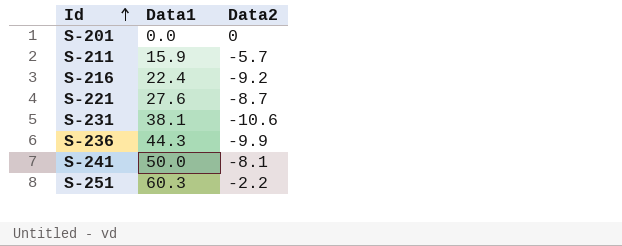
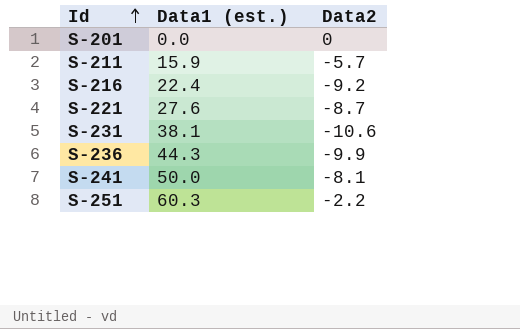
column name: Data1 -> Data1 (est.)

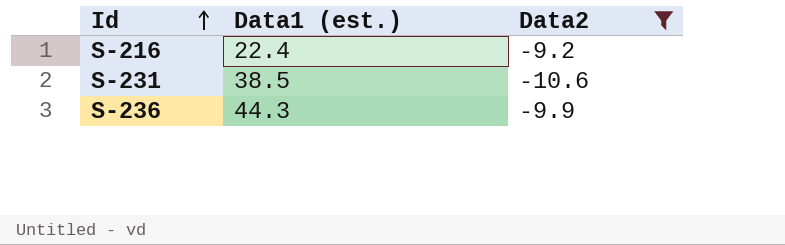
filter: none -> Data2 <= -9.2
S-231 | Data1 (est.): 38.1 -> 38.5

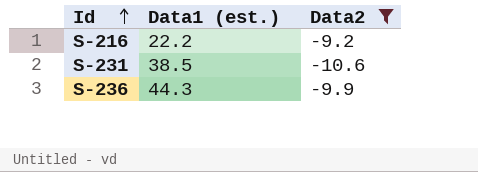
S-216 | Data1 (est.): 22.4 -> 22.2

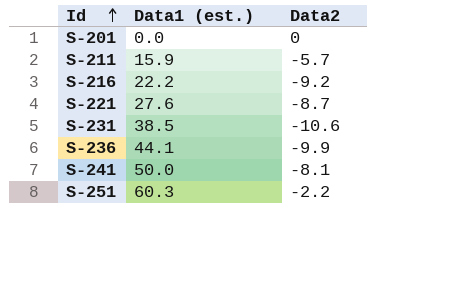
filter: Data2 <= -9.2 -> none
S-236 | Data1 (est.): 44.3 -> 44.1

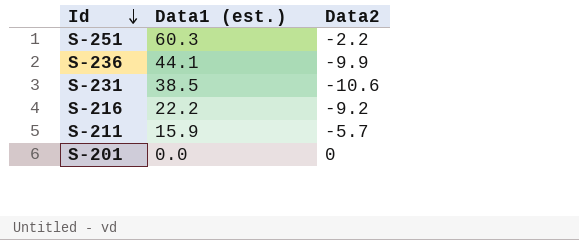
row order: Id ascending -> Id descending
row S-221: 27.6 | -8.7 -> none
row S-241: 50.0 | -8.1 -> none

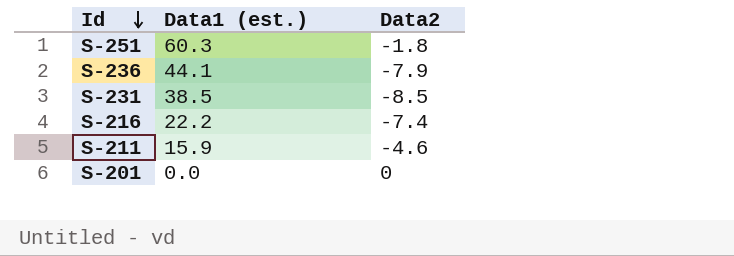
S-251 | Data2: -2.2 -> -1.8
S-236 | Data2: -9.9 -> -7.9
S-231 | Data2: -10.6 -> -8.5
S-216 | Data2: -9.2 -> -7.4
S-211 | Data2: -5.7 -> -4.6

